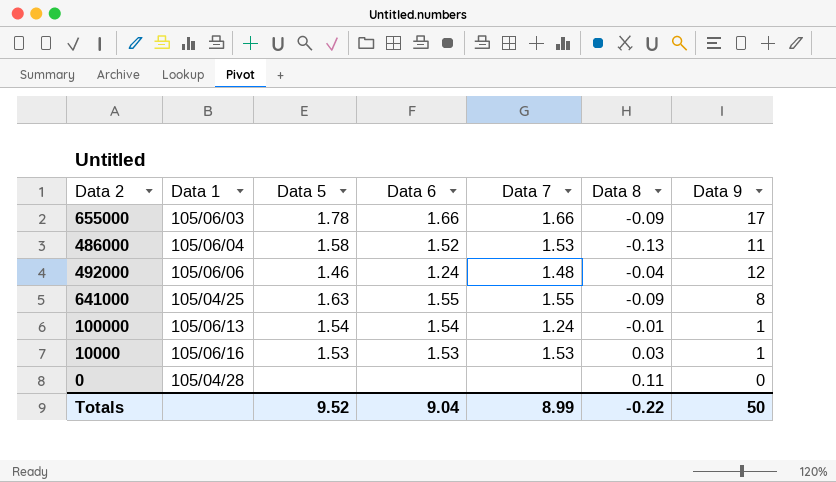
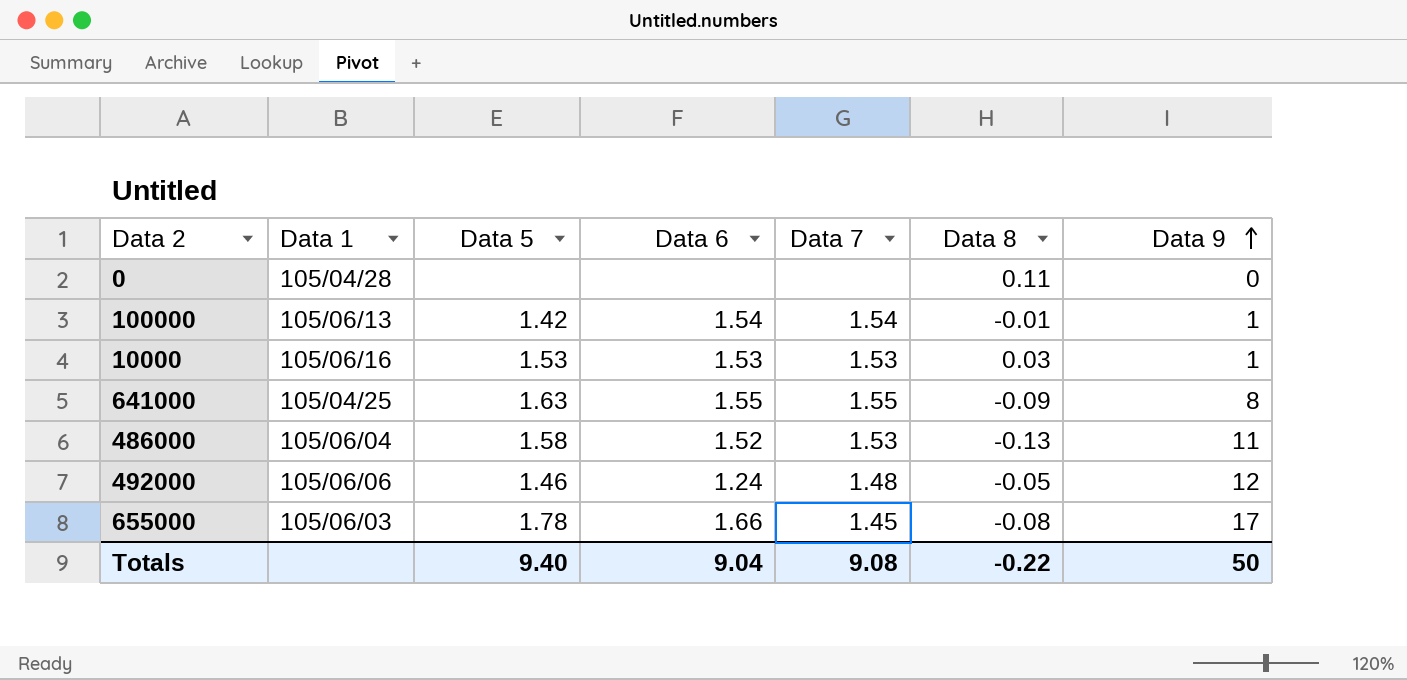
row order: none -> Data 9 ascending
100000 | Data 5: 1.54 -> 1.42
100000 | Data 7: 1.24 -> 1.54
492000 | Data 8: -0.04 -> -0.05
655000 | Data 7: 1.66 -> 1.45
655000 | Data 8: -0.09 -> -0.08
Totals | Data 5: 9.52 -> 9.40
Totals | Data 7: 8.99 -> 9.08

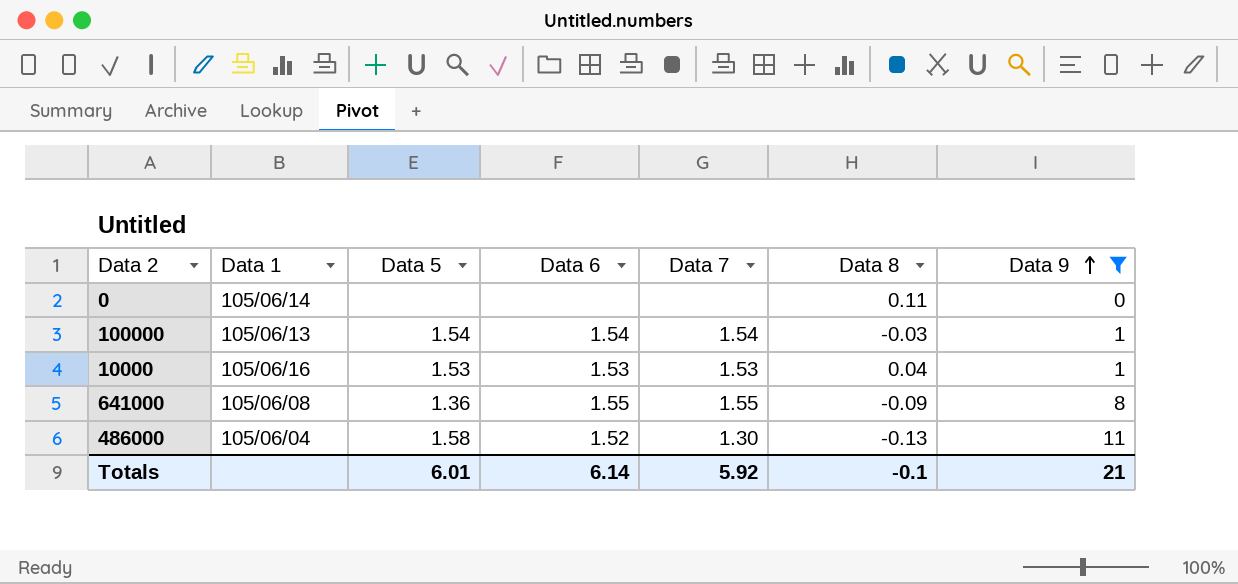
filter: none -> Data 9 <= 11
0 | Data 1: 105/04/28 -> 105/06/14
100000 | Data 5: 1.42 -> 1.54
100000 | Data 8: -0.01 -> -0.03
10000 | Data 8: 0.03 -> 0.04
641000 | Data 1: 105/04/25 -> 105/06/08
641000 | Data 5: 1.63 -> 1.36
486000 | Data 7: 1.53 -> 1.30
Totals | Data 5: 9.40 -> 6.01
Totals | Data 6: 9.04 -> 6.14
Totals | Data 7: 9.08 -> 5.92
Totals | Data 8: -0.22 -> -0.1
Totals | Data 9: 50 -> 21

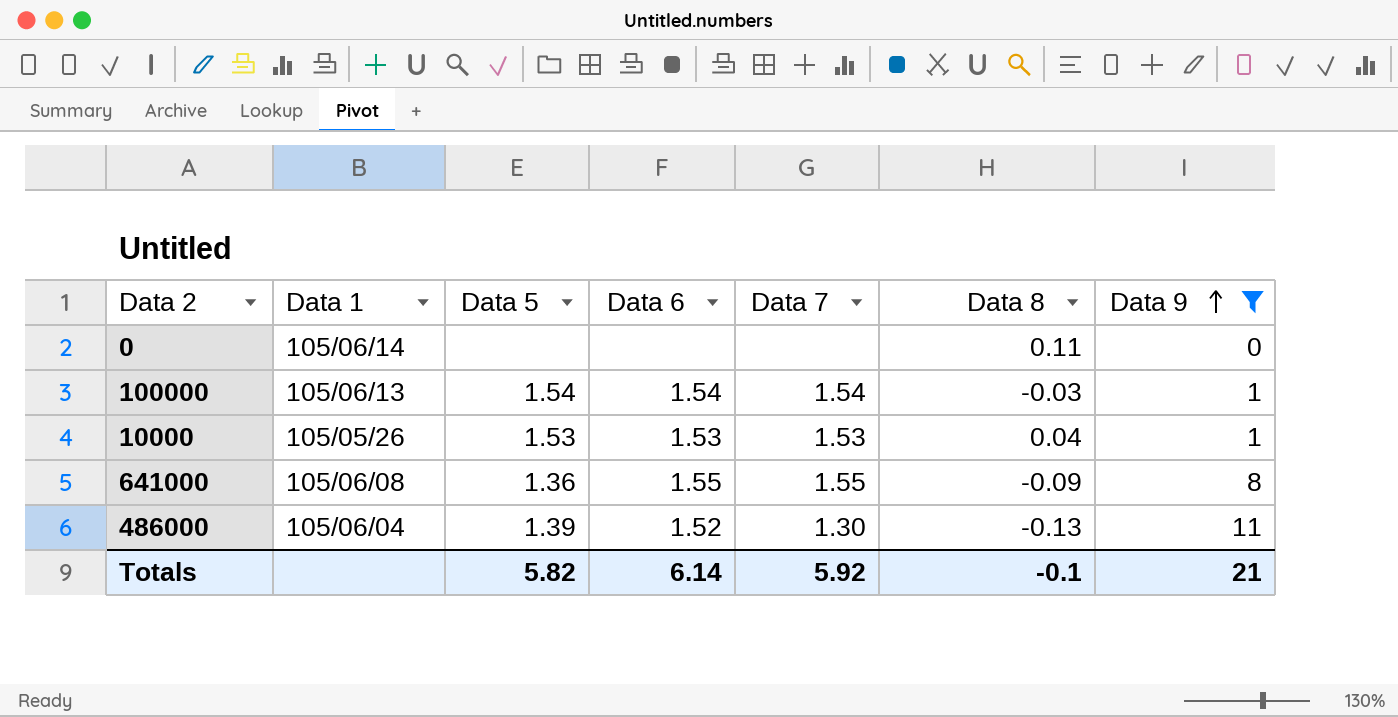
10000 | Data 1: 105/06/16 -> 105/05/26
486000 | Data 5: 1.58 -> 1.39
Totals | Data 5: 6.01 -> 5.82

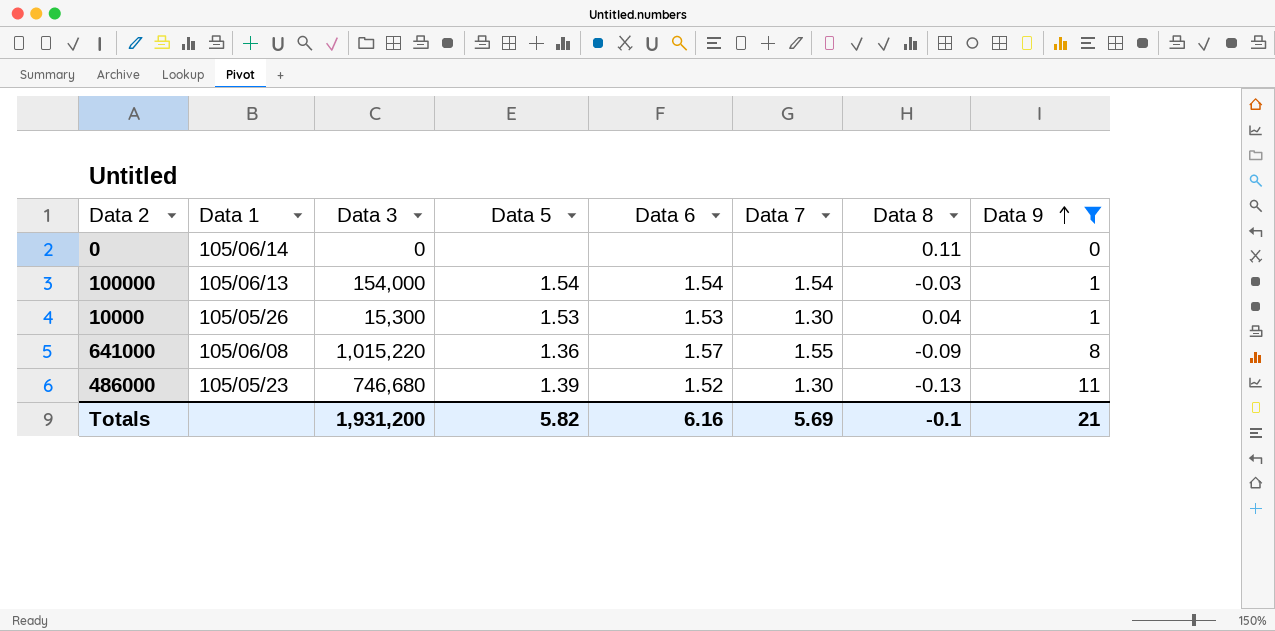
column Data 3 | position: none -> 3
10000 | Data 7: 1.53 -> 1.30
641000 | Data 6: 1.55 -> 1.57
486000 | Data 1: 105/06/04 -> 105/05/23
Totals | Data 6: 6.14 -> 6.16
Totals | Data 7: 5.92 -> 5.69

